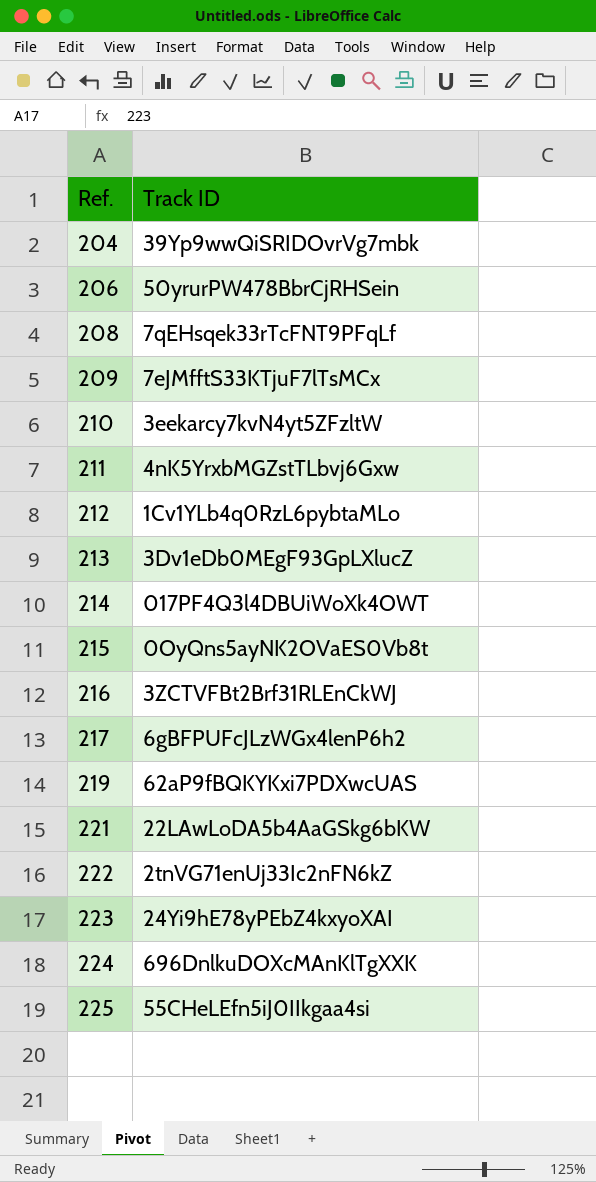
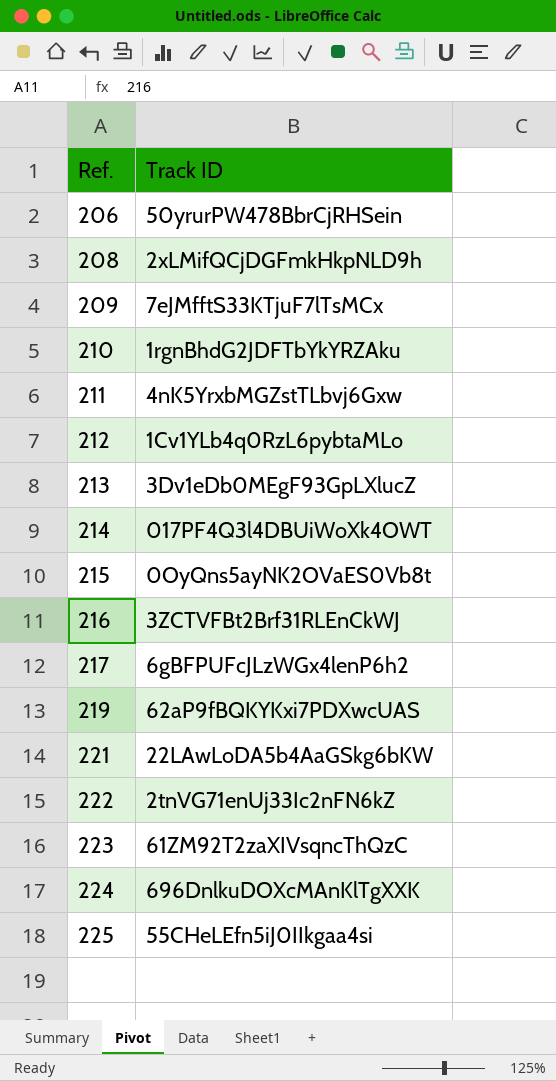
row 204: 39Yp9wwQiSRIDOvrVg7mbk -> none
208 | Track ID: 7qEHsqek33rTcFNT9PFqLf -> 2xLMifQCjDGFmkHkpNLD9h
210 | Track ID: 3eekarcy7kvN4yt5ZFzltW -> 1rgnBhdG2JDFTbYkYRZAku
223 | Track ID: 24Yi9hE78yPEbZ4kxyoXAI -> 61ZM92T2zaXIVsqncThQzC

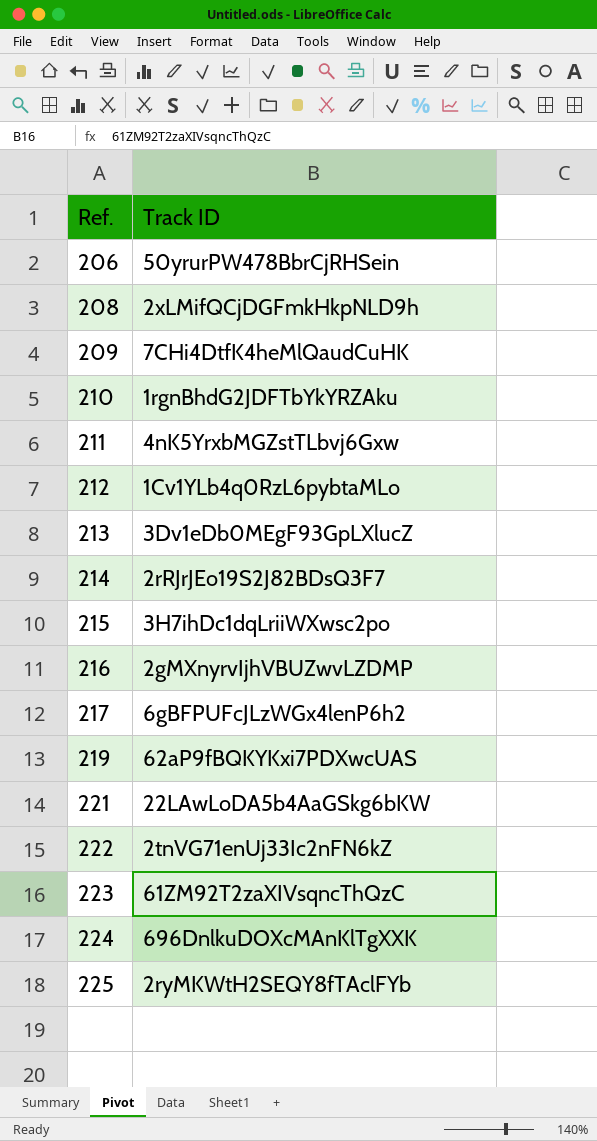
209 | Track ID: 7eJMfftS33KTjuF7lTsMCx -> 7CHi4DtfK4heMlQaudCuHK
214 | Track ID: 017PF4Q3l4DBUiWoXk4OWT -> 2rRJrJEo19S2J82BDsQ3F7
215 | Track ID: 0OyQns5ayNK2OVaES0Vb8t -> 3H7ihDc1dqLriiWXwsc2po
216 | Track ID: 3ZCTVFBt2Brf31RLEnCkWJ -> 2gMXnyrvIjhVBUZwvLZDMP
225 | Track ID: 55CHeLEfn5iJ0IIkgaa4si -> 2ryMKWtH2SEQY8fTAclFYb

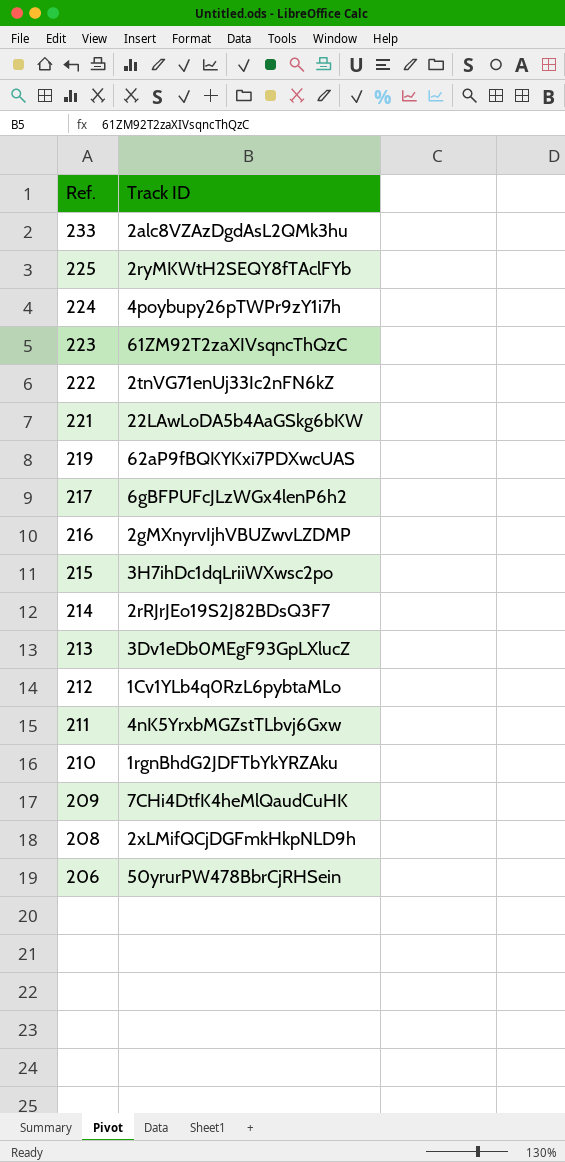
row order: Ref. ascending -> Ref. descending
row 233: none -> 2alc8VZAzDgdAsL2QMk3hu
224 | Track ID: 696DnlkuDOXcMAnKlTgXXK -> 4poybupy26pTWPr9zY1i7h

